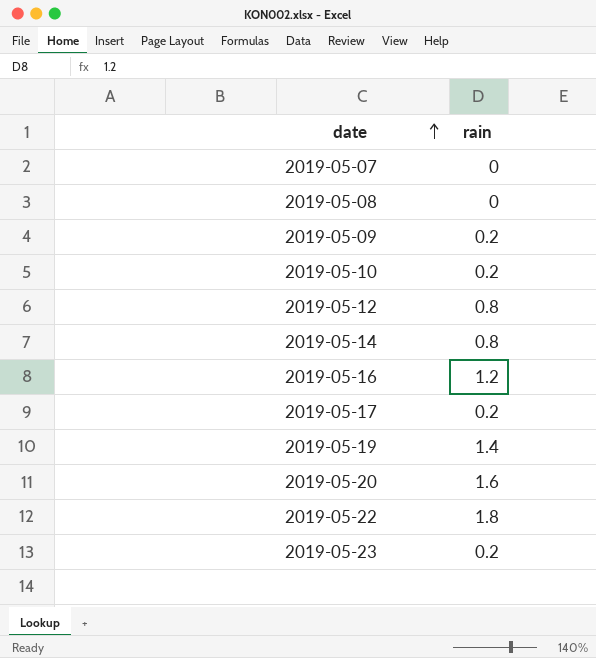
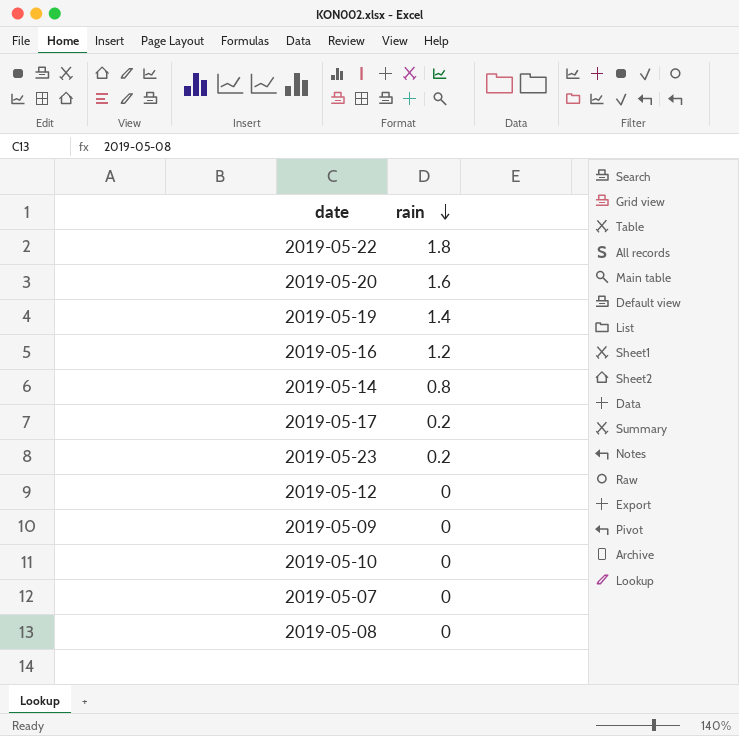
row order: date ascending -> rain descending
2019-05-12 | rain: 0.8 -> 0
2019-05-09 | rain: 0.2 -> 0
2019-05-10 | rain: 0.2 -> 0

